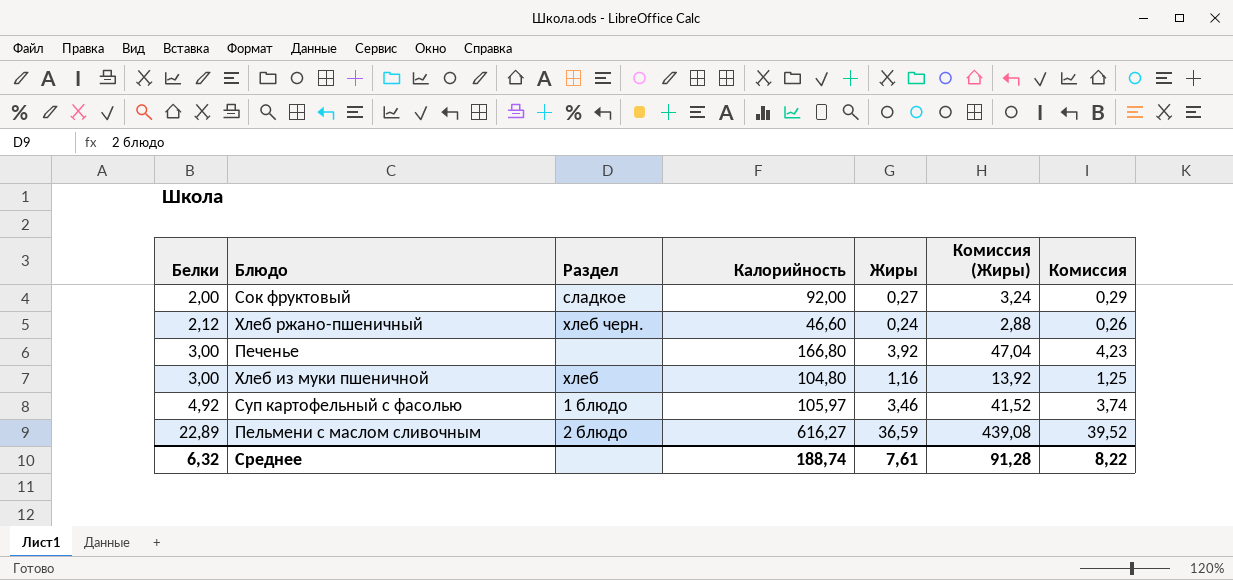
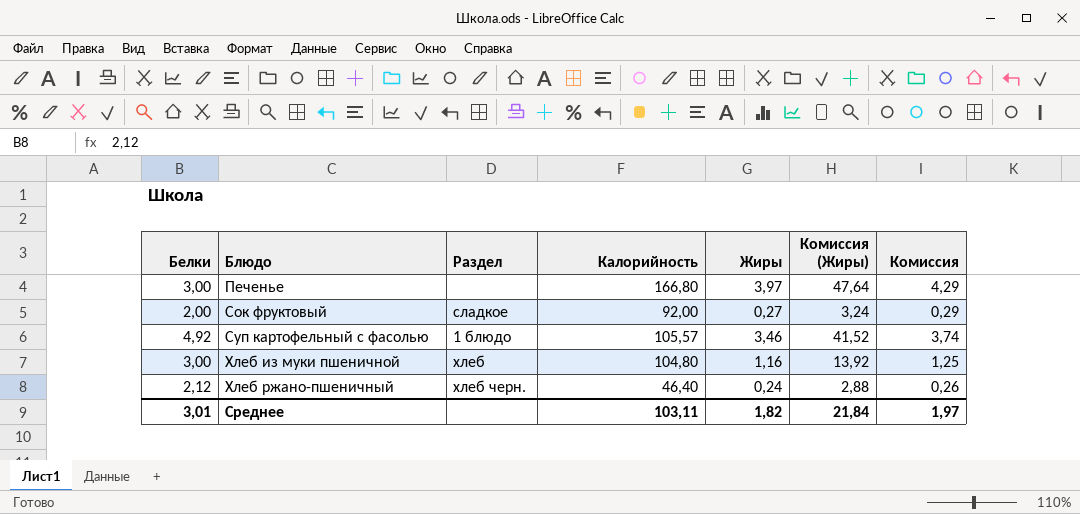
row order: Белки ascending -> Блюдо ascending
row Пельмени с маслом сливочным: 22,89 | 2 блюдо | 616,27 | 36,59 | 439,08 | 39,52 -> none
Печенье | Жиры: 3,92 -> 3,97
Печенье | Комиссия (Жиры): 47,04 -> 47,64
Печенье | Комиссия: 4,23 -> 4,29
Суп картофельный с фасолью | Калорийность: 105,97 -> 105,57
Хлеб ржано-пшеничный | Калорийность: 46,60 -> 46,40
Среднее | Белки: 6,32 -> 3,01
Среднее | Калорийность: 188,74 -> 103,11
Среднее | Жиры: 7,61 -> 1,82
Среднее | Комиссия (Жиры): 91,28 -> 21,84
Среднее | Комиссия: 8,22 -> 1,97

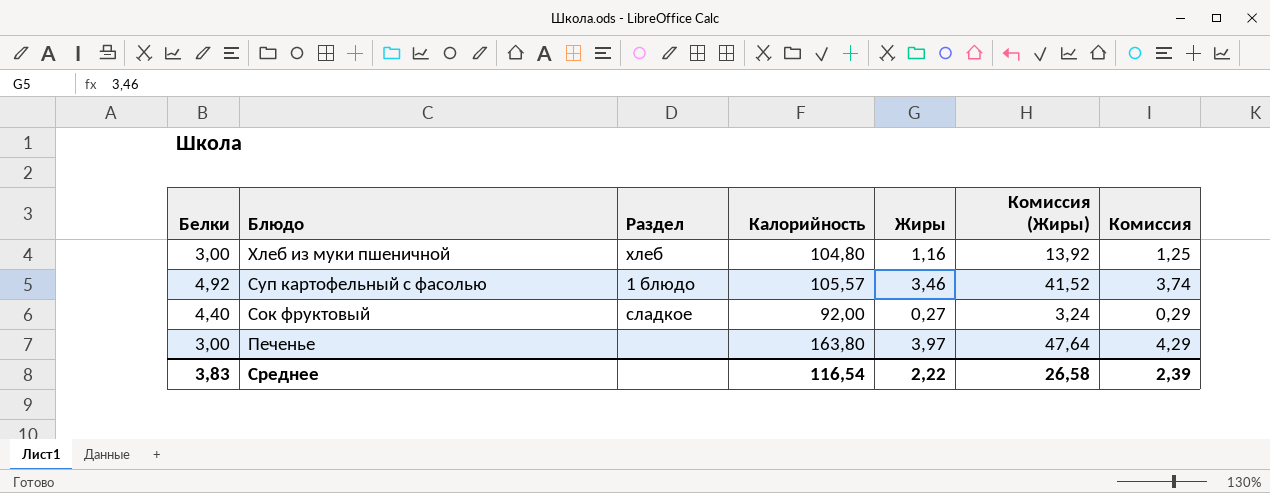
row order: Блюдо ascending -> Блюдо descending
row Хлеб ржано-пшеничный: 2,12 | хлеб черн. | 46,40 | 0,24 | 2,88 | 0,26 -> none
Сок фруктовый | Белки: 2,00 -> 4,40
Печенье | Калорийность: 166,80 -> 163,80
Среднее | Белки: 3,01 -> 3,83
Среднее | Калорийность: 103,11 -> 116,54
Среднее | Жиры: 1,82 -> 2,22
Среднее | Комиссия (Жиры): 21,84 -> 26,58
Среднее | Комиссия: 1,97 -> 2,39

